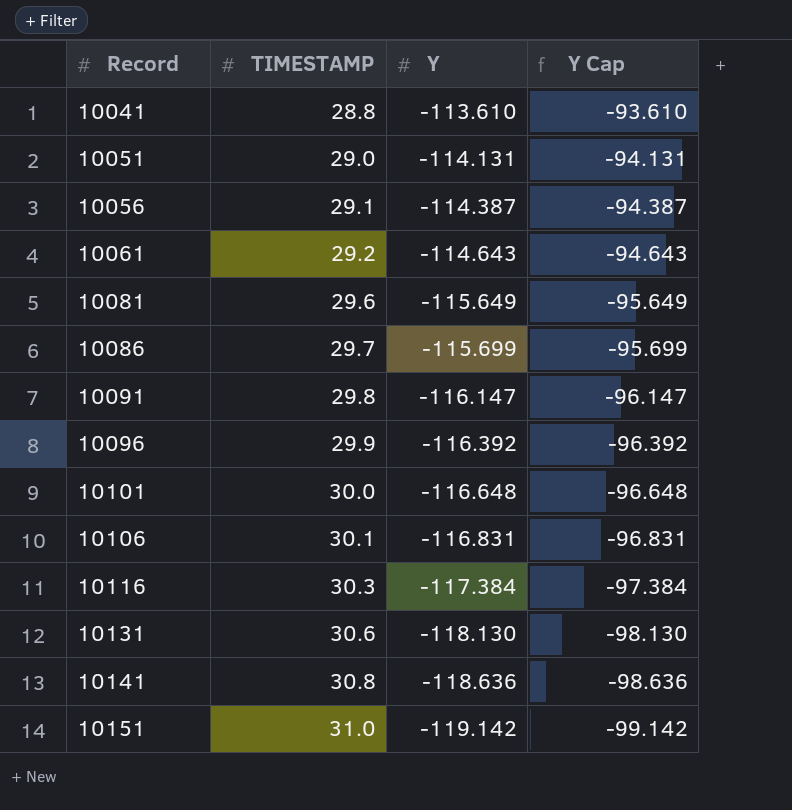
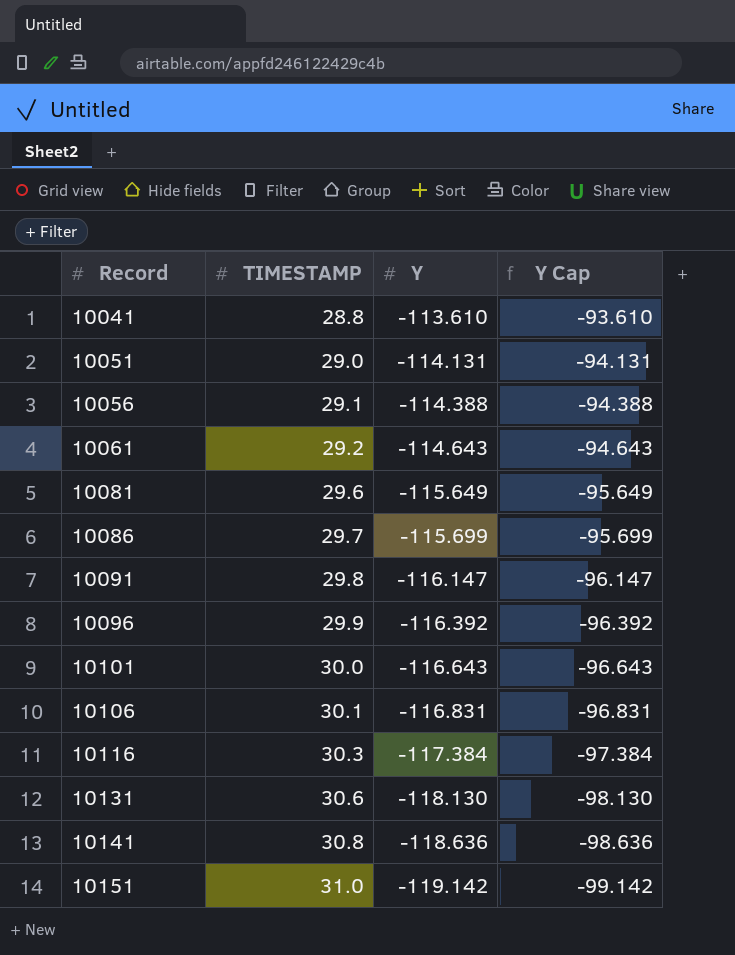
10056 | Y: -114.387 -> -114.388
10056 | Y Cap: -94.387 -> -94.388
10101 | Y: -116.648 -> -116.643
10101 | Y Cap: -96.648 -> -96.643

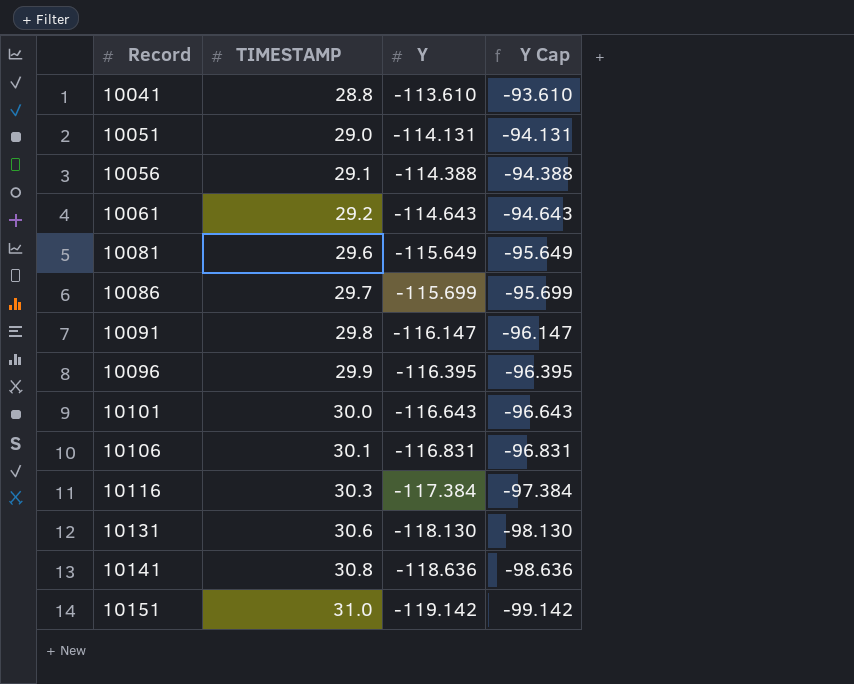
10096 | Y: -116.392 -> -116.395
10096 | Y Cap: -96.392 -> -96.395

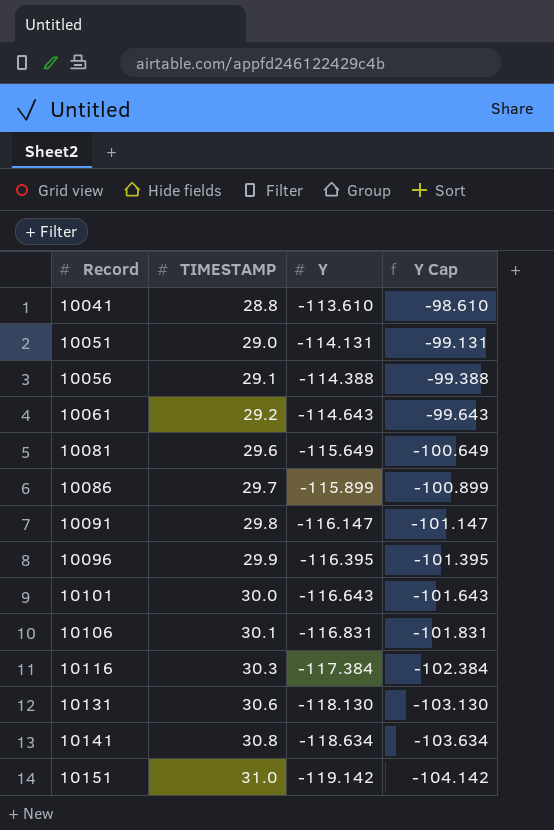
column Y Cap | formula: [Y] + 20 -> [Y] + 15
10086 | Y: -115.699 -> -115.899
10141 | Y: -118.636 -> -118.634

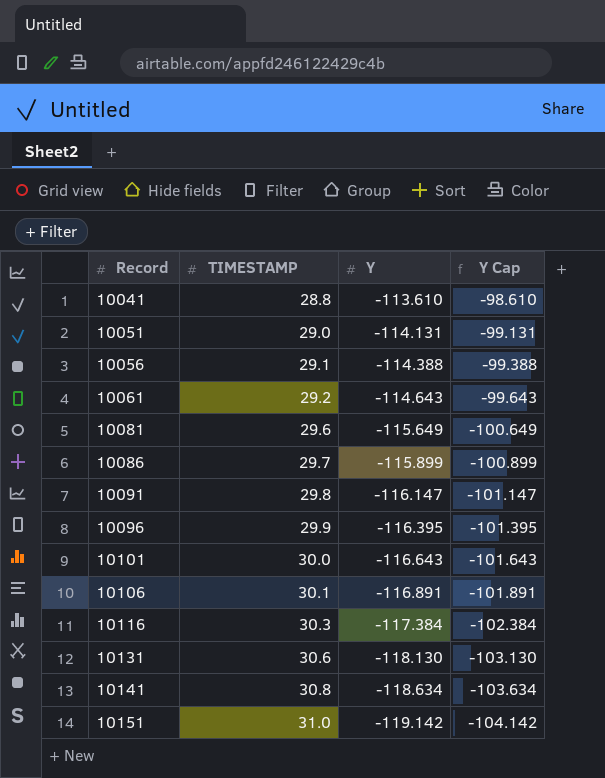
10106 | Y: -116.831 -> -116.891
10106 | Y Cap: -101.831 -> -101.891

